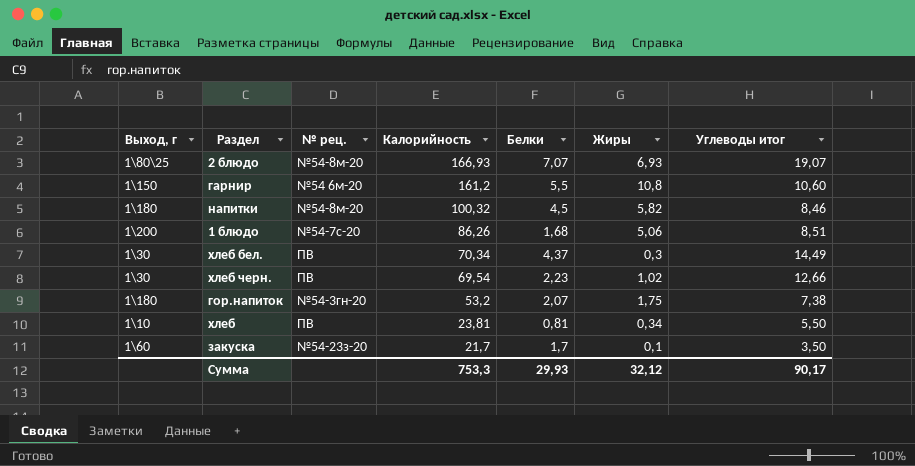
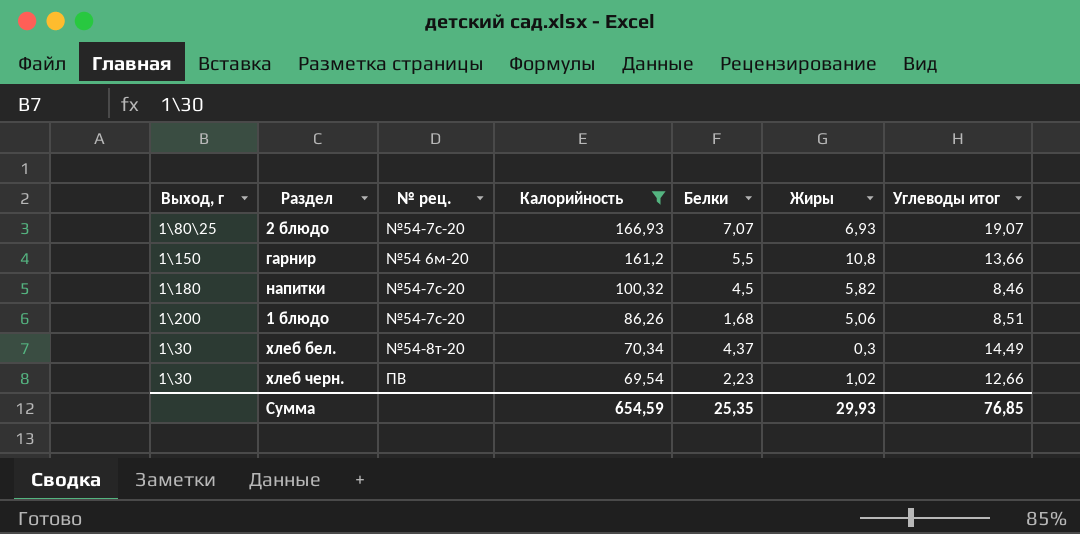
filter: none -> Калорийность >= 69,54
2 блюдо | № рец.: №54-8м-20 -> №54-7с-20
гарнир | Углеводы итог: 10,60 -> 13,66
напитки | № рец.: №54-8м-20 -> №54-7с-20
хлеб бел. | № рец.: ПВ -> №54-8т-20
Сумма | Калорийность: 753,3 -> 654,59
Сумма | Белки: 29,93 -> 25,35
Сумма | Жиры: 32,12 -> 29,93
Сумма | Углеводы итог: 90,17 -> 76,85

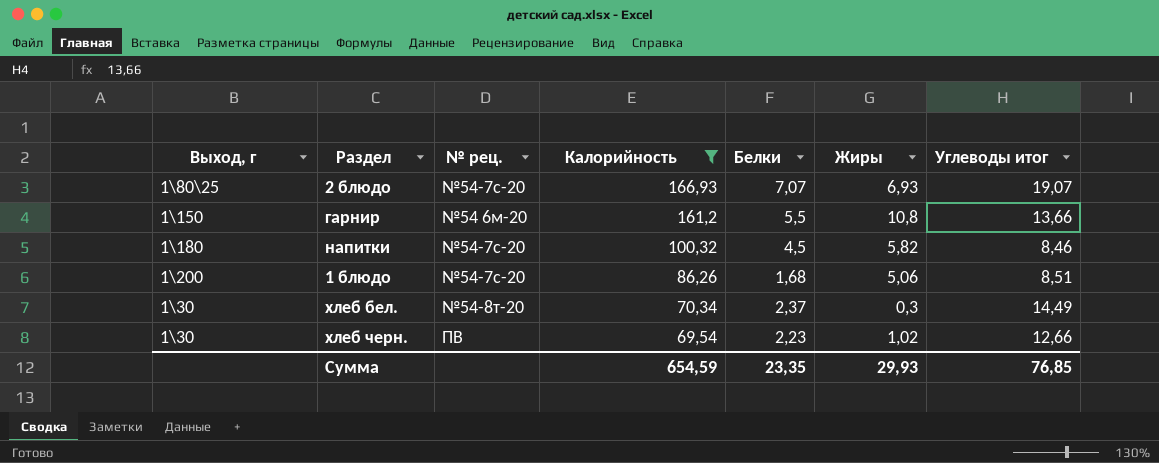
хлеб бел. | Белки: 4,37 -> 2,37
Сумма | Белки: 25,35 -> 23,35

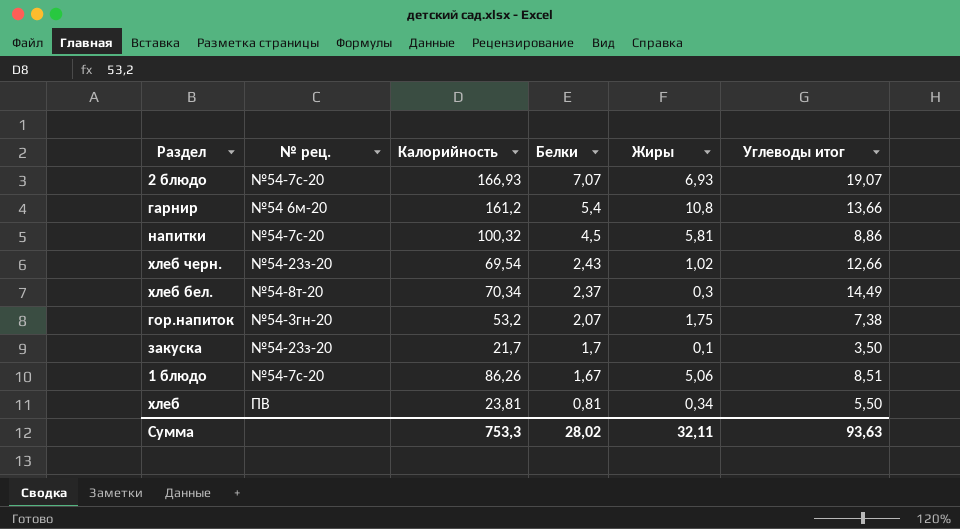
filter: Калорийность >= 69,54 -> none
row order: Калорийность descending -> Белки descending
column Выход, г | position: 1 -> none
гарнир | Белки: 5,5 -> 5,4
напитки | Жиры: 5,82 -> 5,81
напитки | Углеводы итог: 8,46 -> 8,86
хлеб черн. | № рец.: ПВ -> №54-23з-20
хлеб черн. | Белки: 2,23 -> 2,43
1 блюдо | Белки: 1,68 -> 1,67
Сумма | Калорийность: 654,59 -> 753,3
Сумма | Белки: 23,35 -> 28,02
Сумма | Жиры: 29,93 -> 32,11
Сумма | Углеводы итог: 76,85 -> 93,63

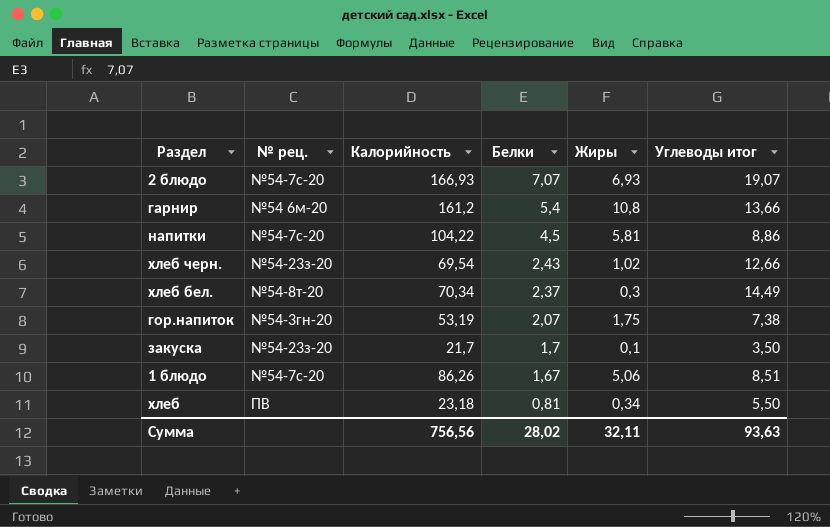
напитки | Калорийность: 100,32 -> 104,22
гор.напиток | Калорийность: 53,2 -> 53,19
хлеб | Калорийность: 23,81 -> 23,18
Сумма | Калорийность: 753,3 -> 756,56

